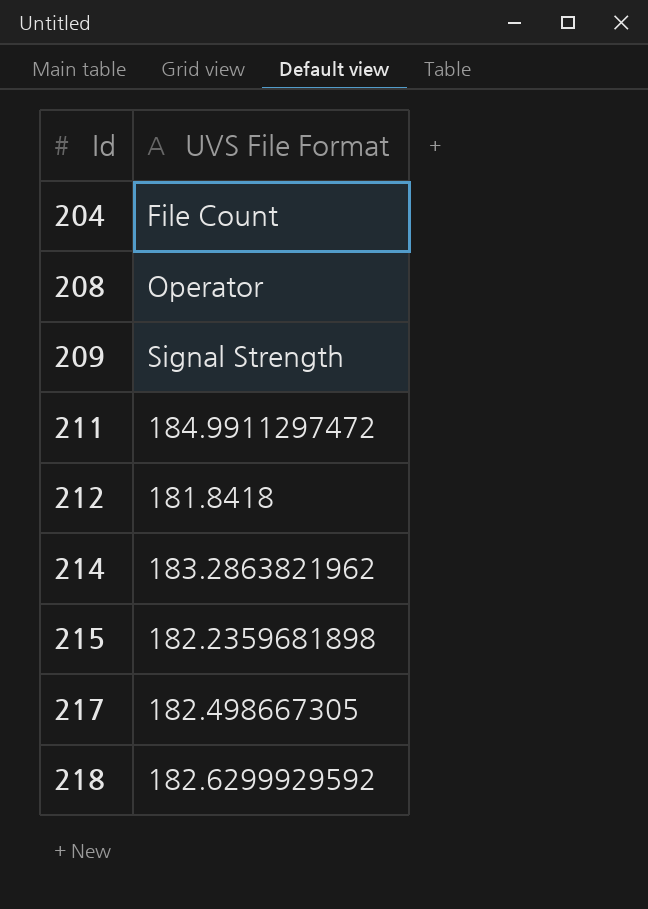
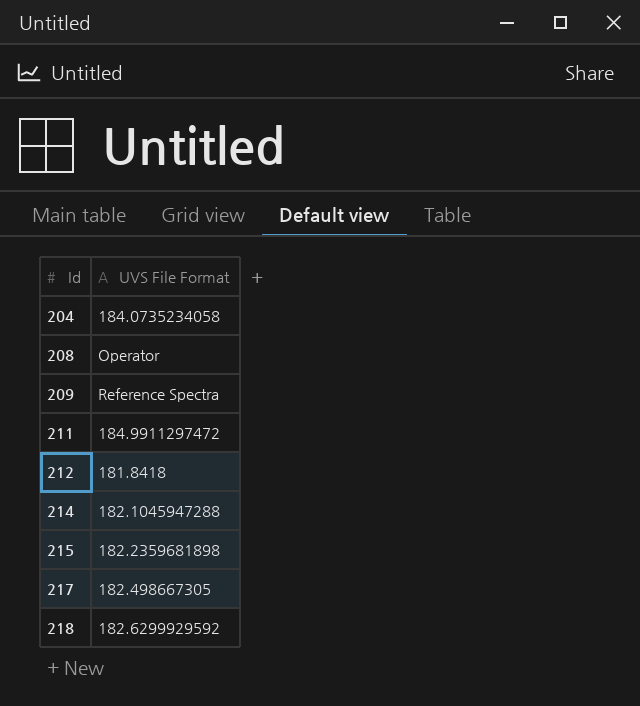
204 | UVS File Format: File Count -> 184.0735234058
209 | UVS File Format: Signal Strength -> Reference Spectra
214 | UVS File Format: 183.2863821962 -> 182.1045947288

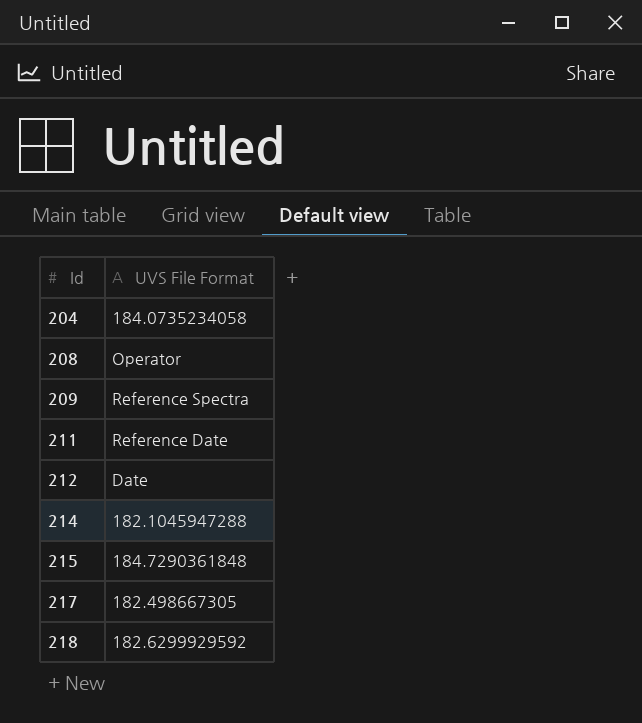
211 | UVS File Format: 184.9911297472 -> Reference Date
212 | UVS File Format: 181.8418 -> Date
215 | UVS File Format: 182.2359681898 -> 184.7290361848

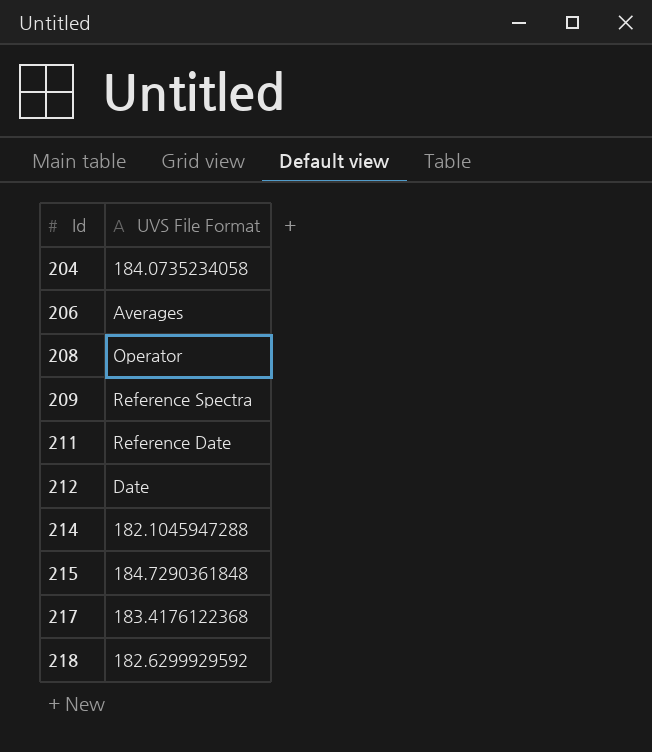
row 206: none -> Averages
217 | UVS File Format: 182.498667305 -> 183.4176122368

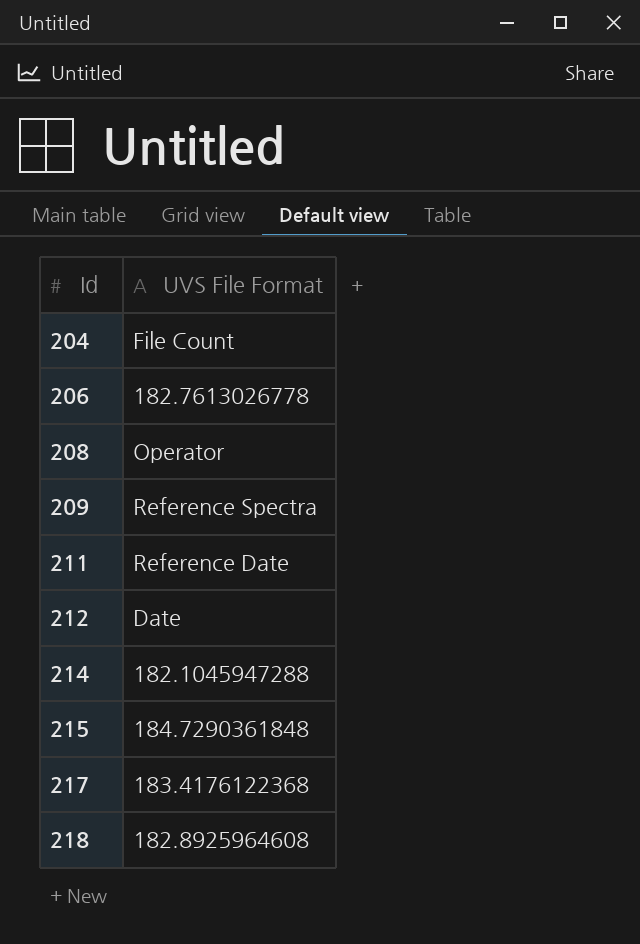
204 | UVS File Format: 184.0735234058 -> File Count
206 | UVS File Format: Averages -> 182.7613026778
218 | UVS File Format: 182.6299929592 -> 182.8925964608

